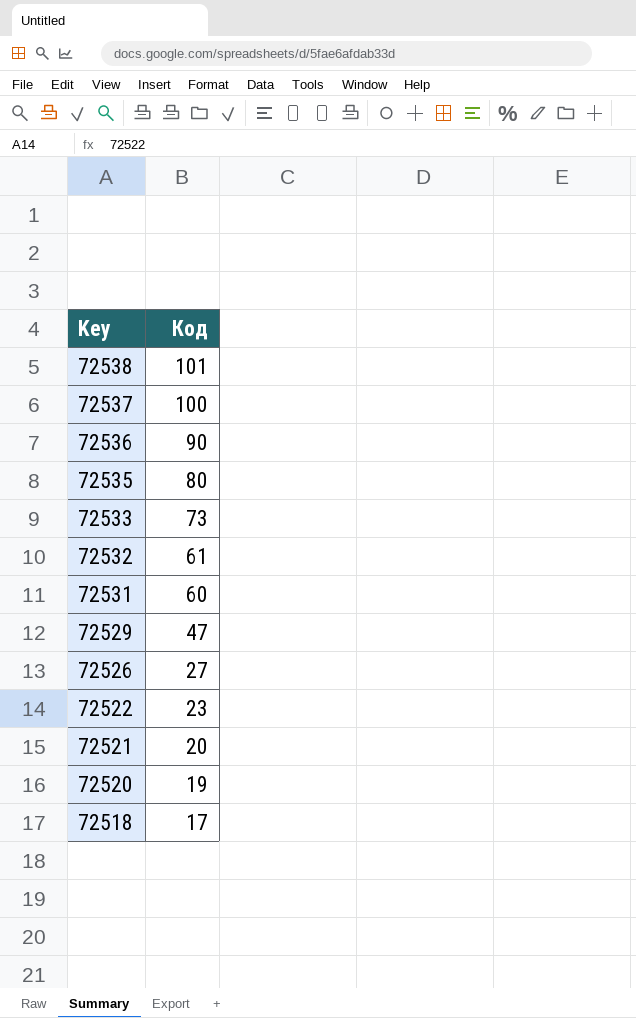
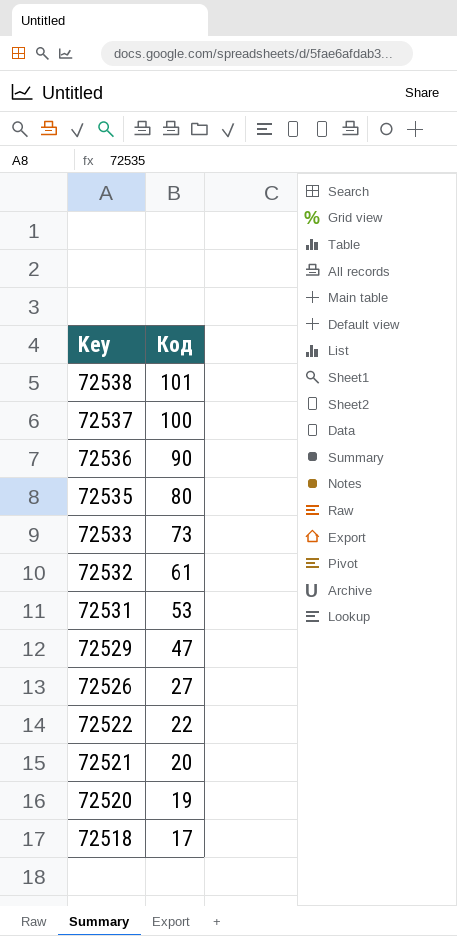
72531 | Код: 60 -> 53
72522 | Код: 23 -> 22

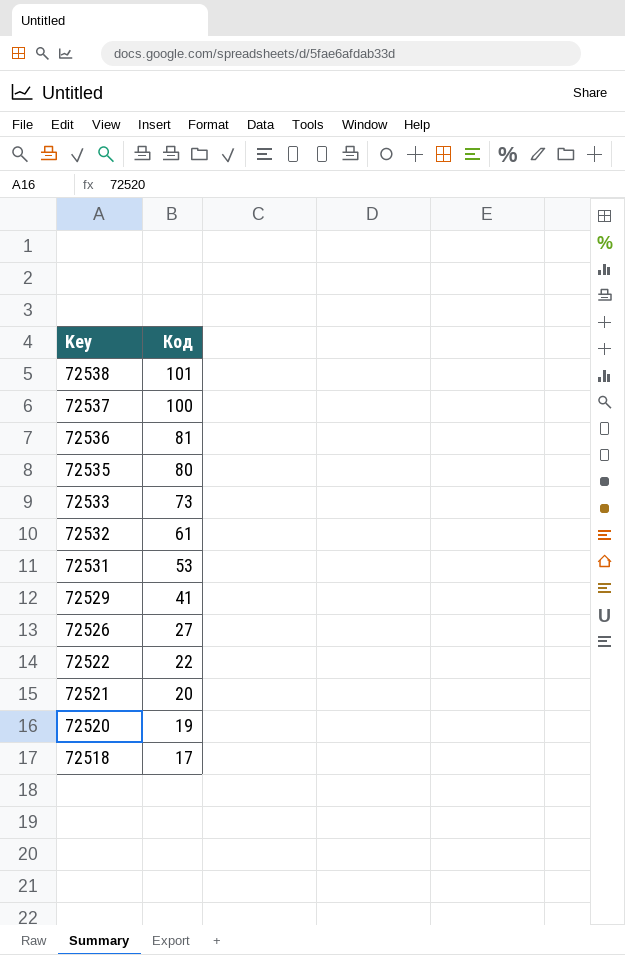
72536 | Код: 90 -> 81
72529 | Код: 47 -> 41

